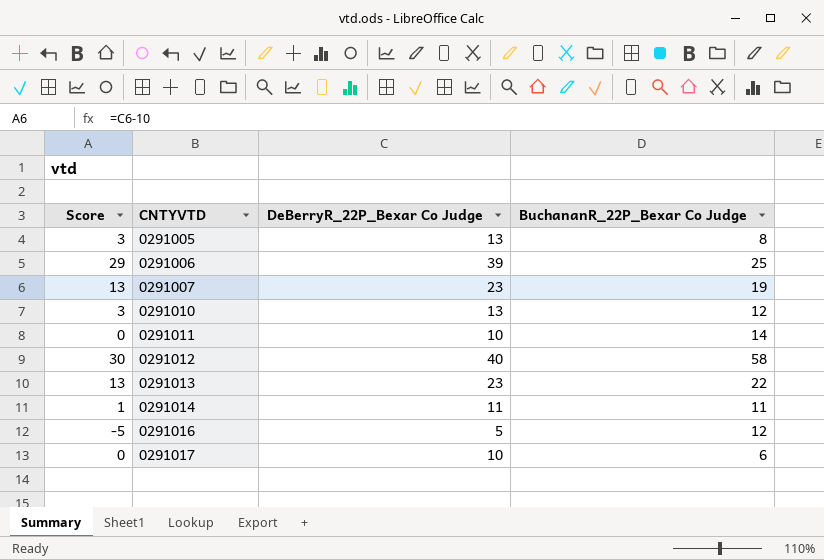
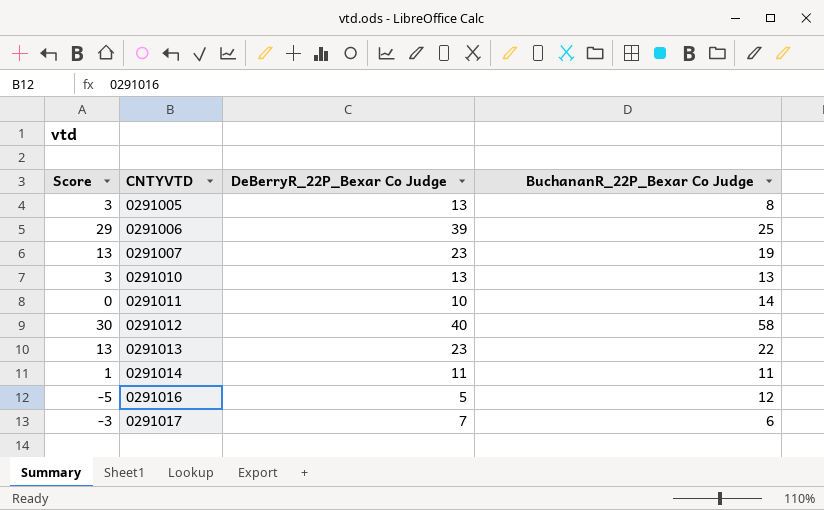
0291010 | BuchananR_22P_Bexar Co Judge: 12 -> 13
0291017 | Score: 0 -> -3
0291017 | DeBerryR_22P_Bexar Co Judge: 10 -> 7

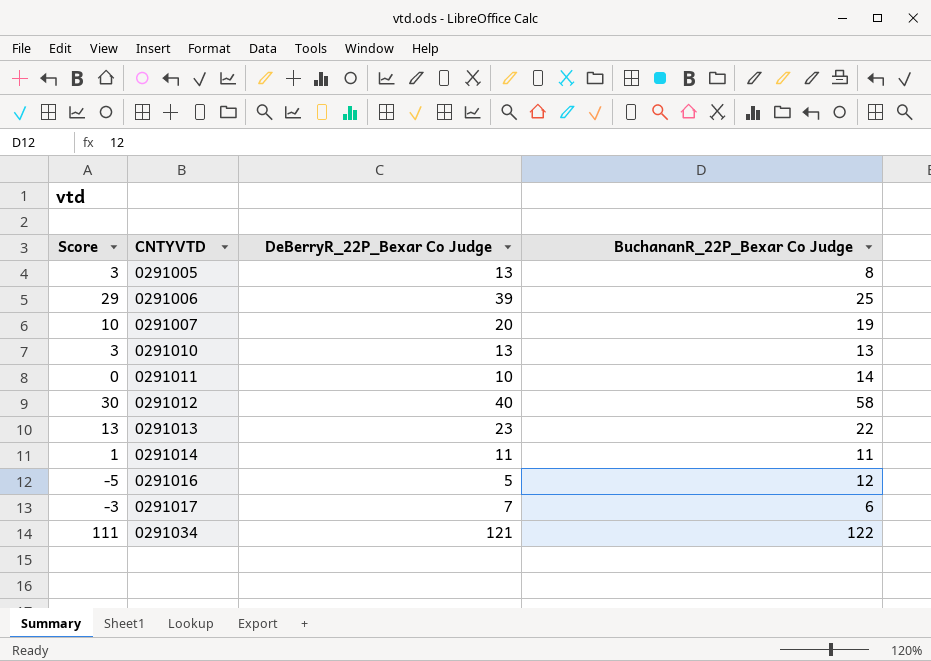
0291007 | Score: 13 -> 10
0291007 | DeBerryR_22P_Bexar Co Judge: 23 -> 20
row 0291034: none -> 111 | 121 | 122

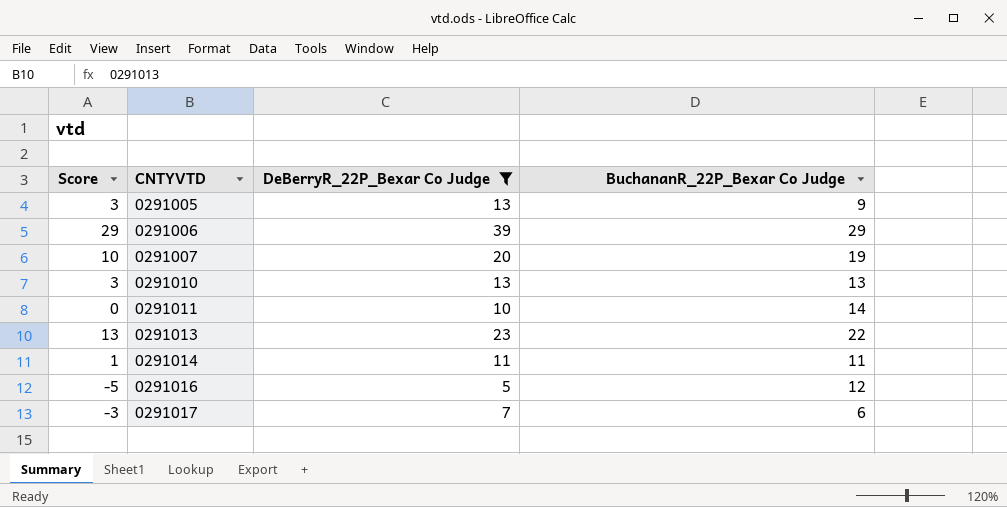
filter: none -> DeBerryR_22P_Bexar Co Judge <= 39
0291005 | BuchananR_22P_Bexar Co Judge: 8 -> 9
0291006 | BuchananR_22P_Bexar Co Judge: 25 -> 29

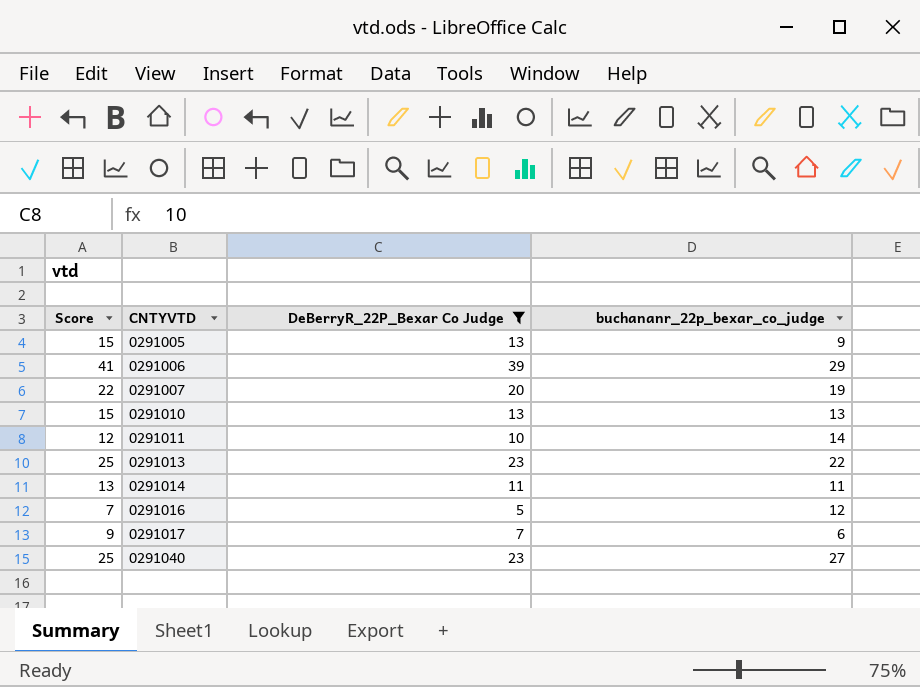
column Score | formula: [DeBerryR_22P_Bexar Co Judge] - 10 -> [DeBerryR_22P_Bexar Co Judge] + 2
column name: BuchananR_22P_Bexar Co Judge -> buchananr_22p_bexar_co_judge
row 0291040: none -> 25 | 23 | 27

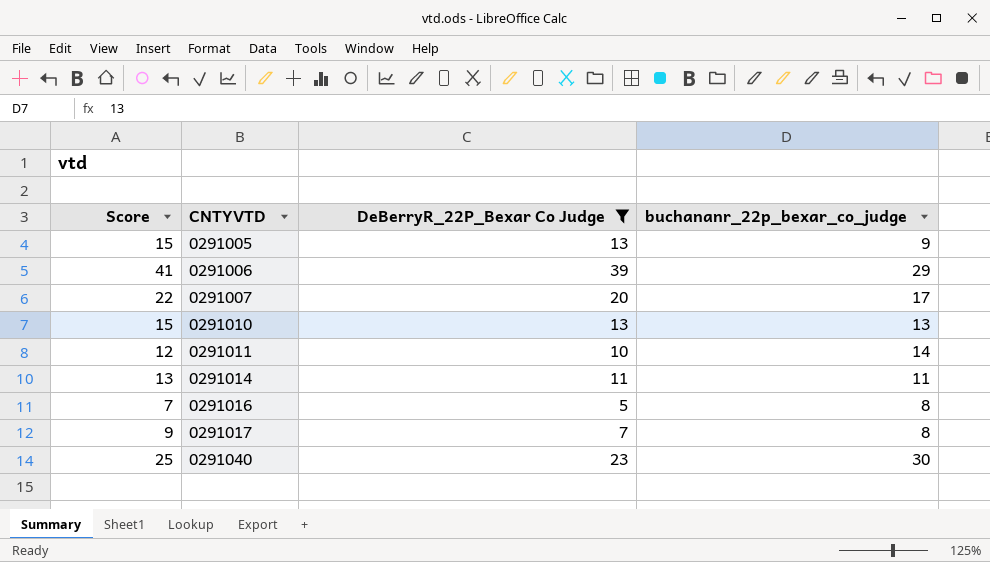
row 0291013: 25 | 23 | 22 -> none
0291007 | buchananr_22p_bexar_co_judge: 19 -> 17
0291016 | buchananr_22p_bexar_co_judge: 12 -> 8
0291017 | buchananr_22p_bexar_co_judge: 6 -> 8
0291040 | buchananr_22p_bexar_co_judge: 27 -> 30

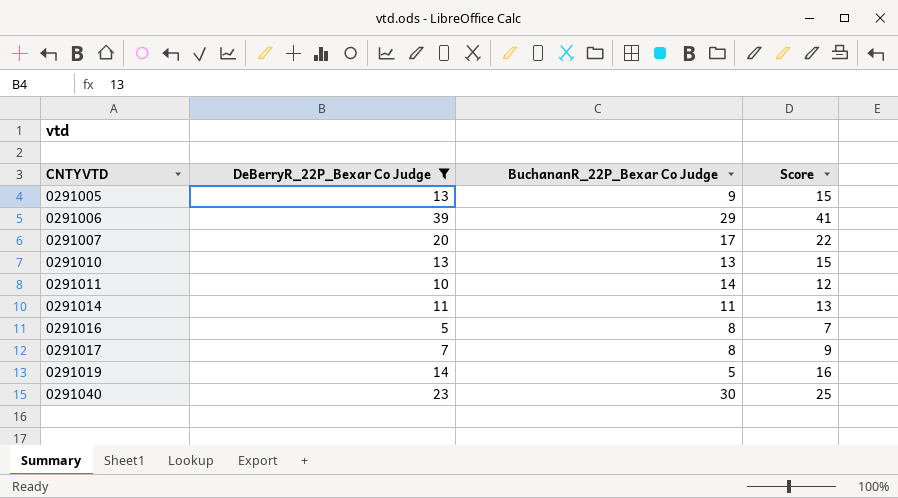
column name: buchananr_22p_bexar_co_judge -> BuchananR_22P_Bexar Co Judge
column Score | position: 1 -> 4
row 0291019: none -> 14 | 5 | 16

